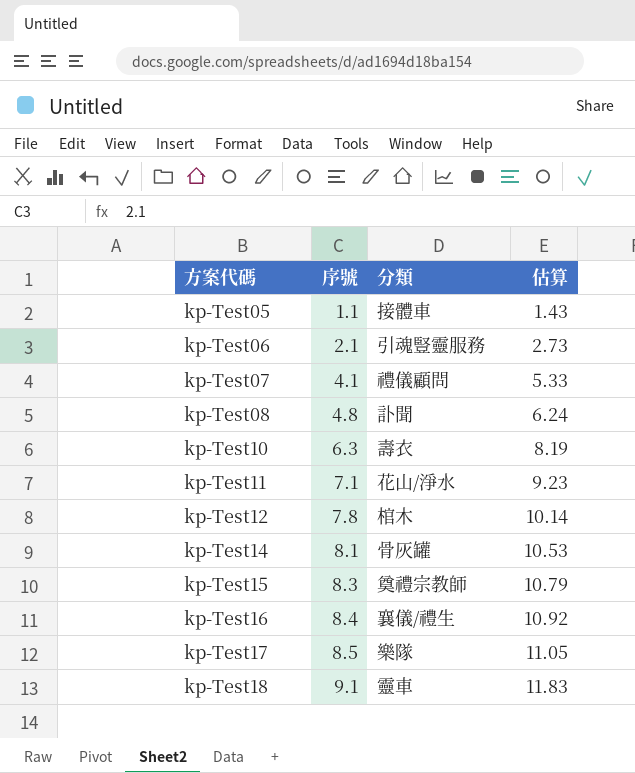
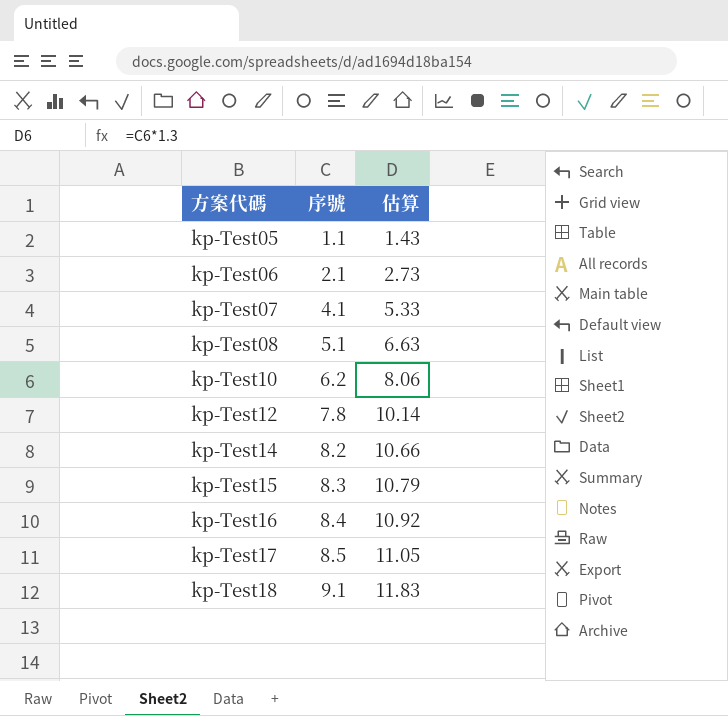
column 分類 | position: 3 -> none
row kp-Test11: 7.1 | 花山/淨水 | 9.23 -> none
kp-Test08 | 序號: 4.8 -> 5.1
kp-Test08 | 估算: 6.24 -> 6.63
kp-Test10 | 序號: 6.3 -> 6.2
kp-Test10 | 估算: 8.19 -> 8.06
kp-Test14 | 序號: 8.1 -> 8.2
kp-Test14 | 估算: 10.53 -> 10.66

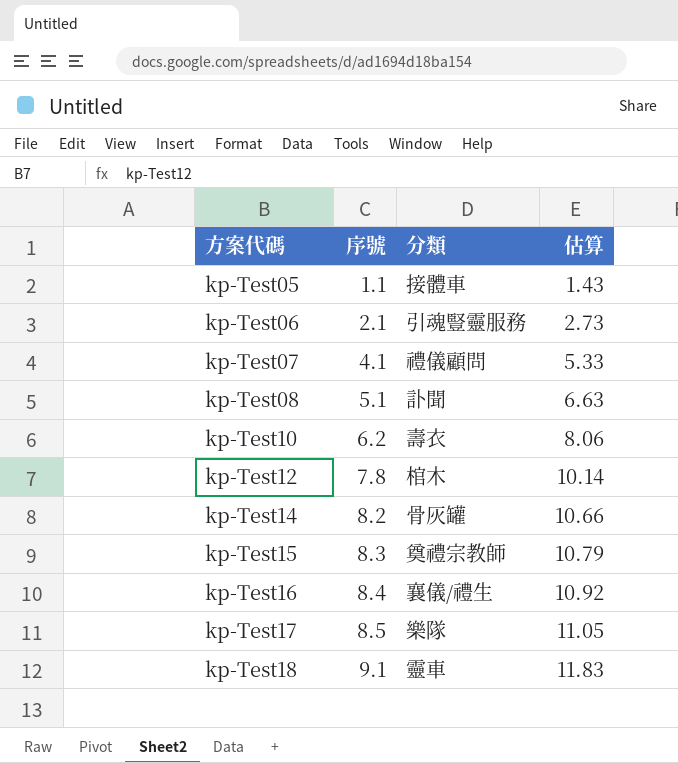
column 分類 | position: none -> 3

